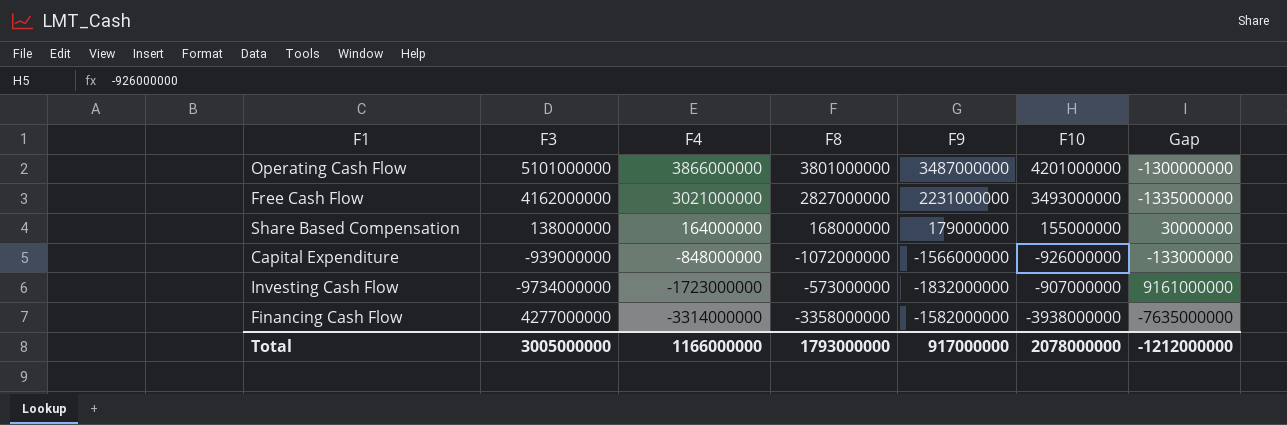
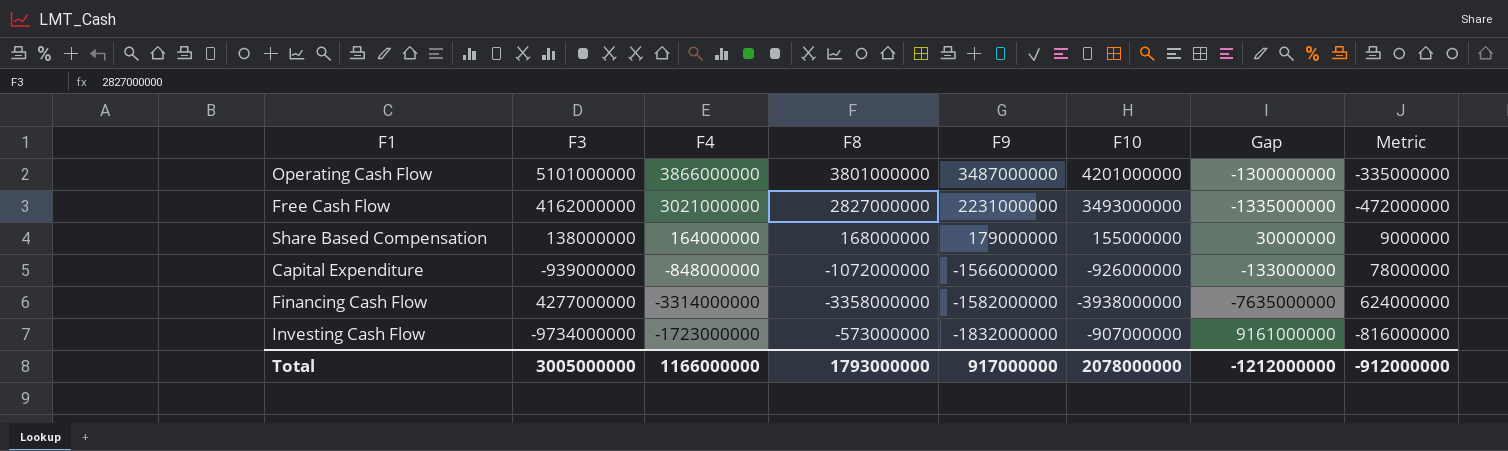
row order: F4 descending -> F9 descending
column Metric | formula: none -> [F4] - [F10]

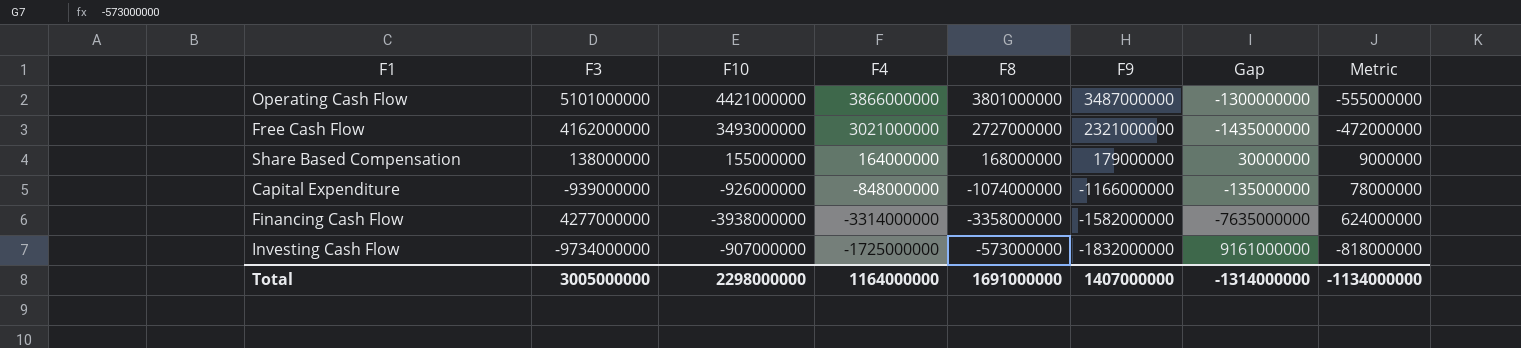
column F10 | position: 6 -> 3
Operating Cash Flow | F10: 4201000000 -> 4421000000
Operating Cash Flow | Metric: -335000000 -> -555000000
Free Cash Flow | F8: 2827000000 -> 2727000000
Free Cash Flow | F9: 2231000000 -> 2321000000
Free Cash Flow | Gap: -1335000000 -> -1435000000
Capital Expenditure | F8: -1072000000 -> -1074000000
Capital Expenditure | F9: -1566000000 -> -1166000000
Capital Expenditure | Gap: -133000000 -> -135000000
Investing Cash Flow | F4: -1723000000 -> -1725000000
Investing Cash Flow | Metric: -816000000 -> -818000000
Total | F10: 2078000000 -> 2298000000
Total | F4: 1166000000 -> 1164000000
Total | F8: 1793000000 -> 1691000000
Total | F9: 917000000 -> 1407000000
Total | Gap: -1212000000 -> -1314000000
Total | Metric: -912000000 -> -1134000000

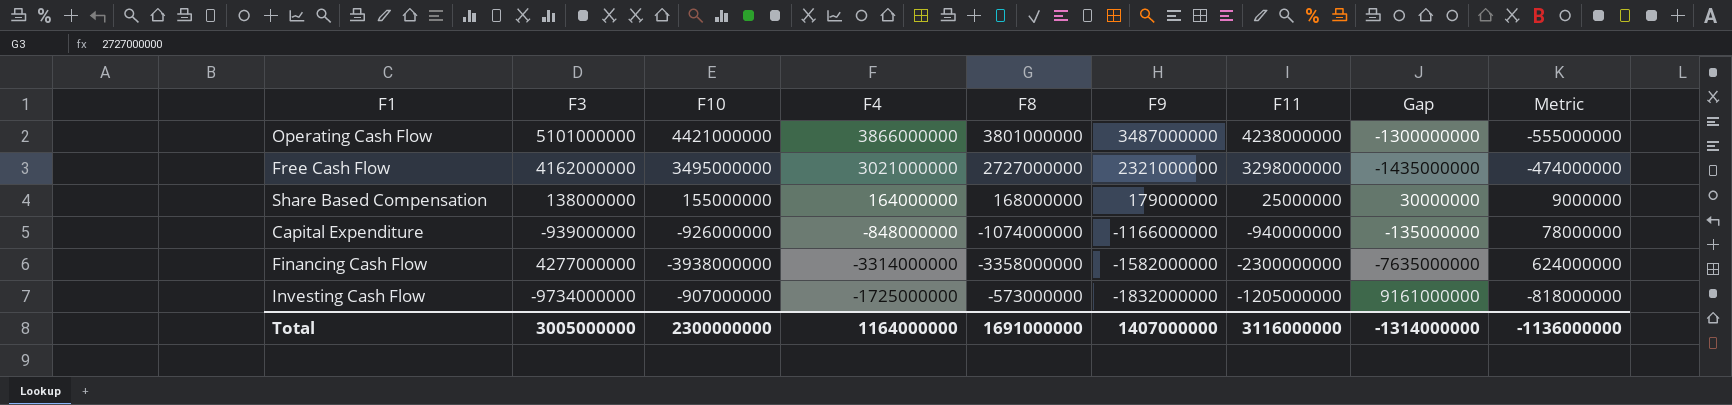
column F11 | position: none -> 7
Free Cash Flow | F10: 3493000000 -> 3495000000
Free Cash Flow | Metric: -472000000 -> -474000000
Total | F10: 2298000000 -> 2300000000
Total | Metric: -1134000000 -> -1136000000

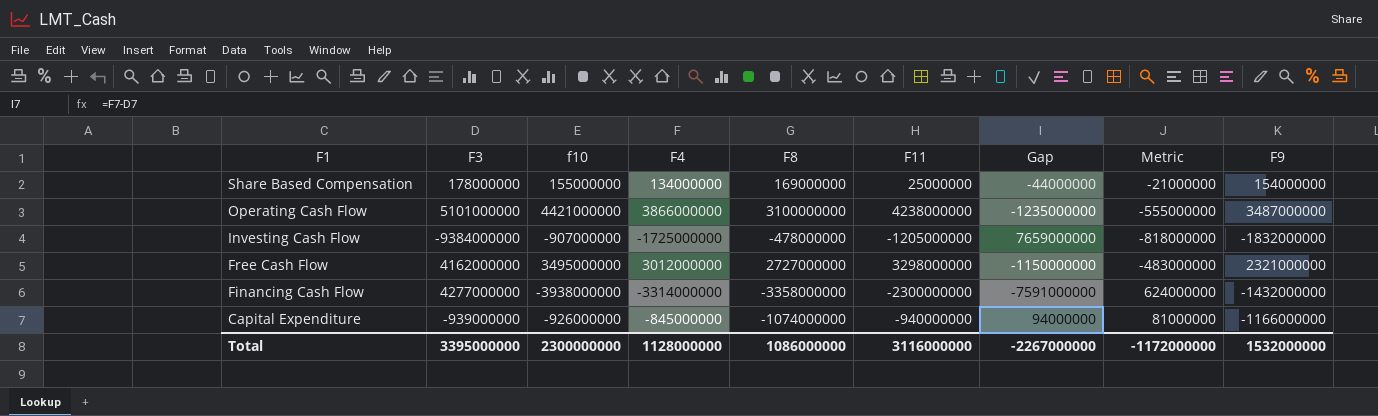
row order: F9 descending -> F1 descending
column name: F10 -> f10
column Gap | formula: [F8] - [F3] -> [F4] - [F3]
column F9 | position: 6 -> 9
Share Based Compensation | F3: 138000000 -> 178000000
Share Based Compensation | F4: 164000000 -> 134000000
Share Based Compensation | F8: 168000000 -> 169000000
Share Based Compensation | Metric: 9000000 -> -21000000
Share Based Compensation | F9: 179000000 -> 154000000
Operating Cash Flow | F8: 3801000000 -> 3100000000
Investing Cash Flow | F3: -9734000000 -> -9384000000
Investing Cash Flow | F8: -573000000 -> -478000000
Free Cash Flow | F4: 3021000000 -> 3012000000
Free Cash Flow | Metric: -474000000 -> -483000000
Financing Cash Flow | F9: -1582000000 -> -1432000000
Capital Expenditure | F4: -848000000 -> -845000000
Capital Expenditure | Metric: 78000000 -> 81000000
Total | F3: 3005000000 -> 3395000000
Total | F4: 1164000000 -> 1128000000
Total | F8: 1691000000 -> 1086000000
Total | Gap: -1314000000 -> -2267000000
Total | Metric: -1136000000 -> -1172000000
Total | F9: 1407000000 -> 1532000000

